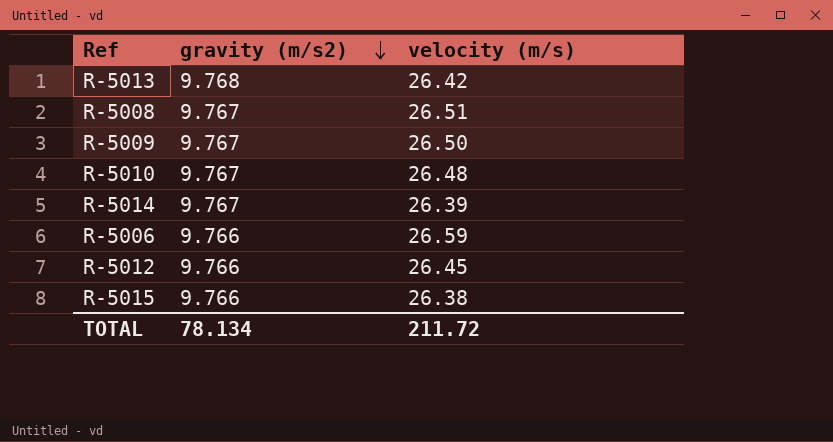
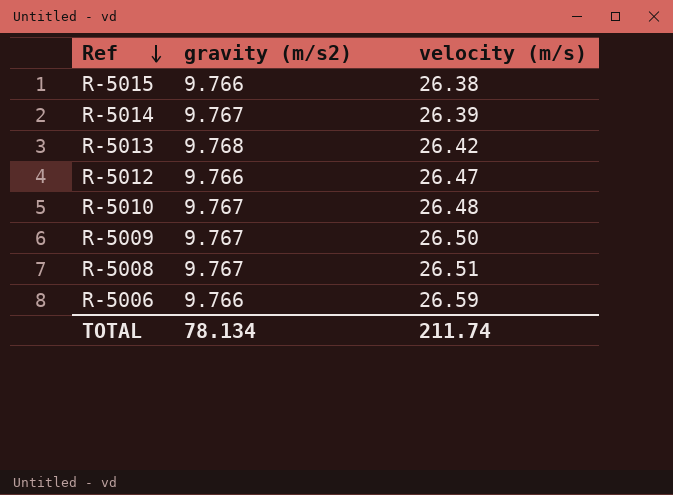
row order: gravity (m/s2) descending -> Ref descending
R-5012 | velocity (m/s): 26.45 -> 26.47
TOTAL | velocity (m/s): 211.72 -> 211.74

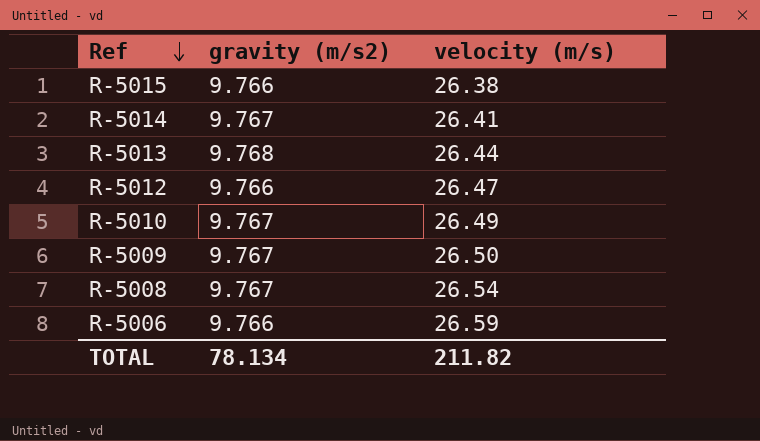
R-5014 | velocity (m/s): 26.39 -> 26.41
R-5013 | velocity (m/s): 26.42 -> 26.44
R-5010 | velocity (m/s): 26.48 -> 26.49
R-5008 | velocity (m/s): 26.51 -> 26.54
TOTAL | velocity (m/s): 211.74 -> 211.82

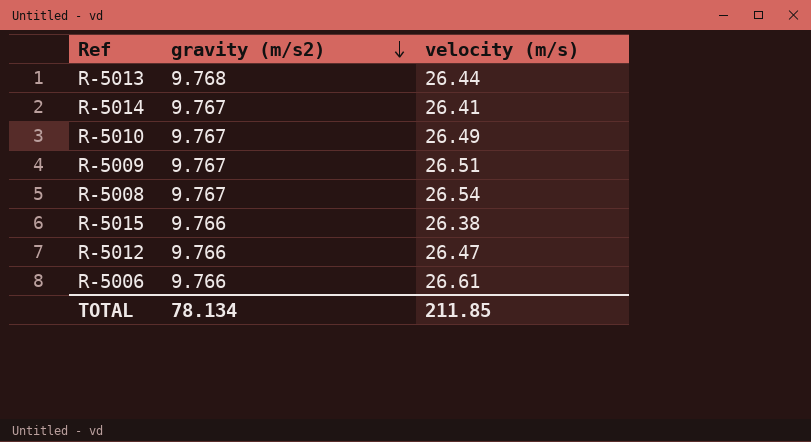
row order: Ref descending -> gravity (m/s2) descending
R-5009 | velocity (m/s): 26.50 -> 26.51
R-5006 | velocity (m/s): 26.59 -> 26.61
TOTAL | velocity (m/s): 211.82 -> 211.85

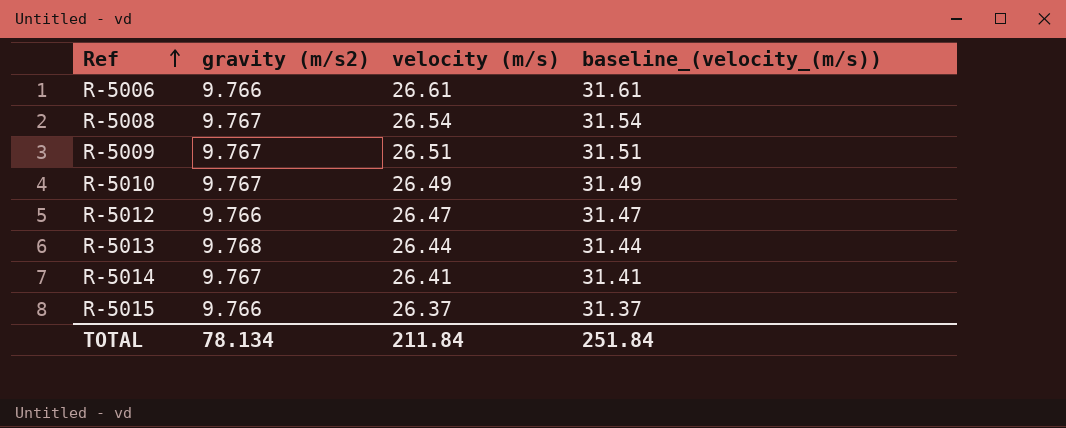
row order: gravity (m/s2) descending -> Ref ascending
column baseline_(velocity_(m/s)) | formula: none -> [velocity (m/s)] + 5
R-5015 | velocity (m/s): 26.38 -> 26.37
TOTAL | velocity (m/s): 211.85 -> 211.84

